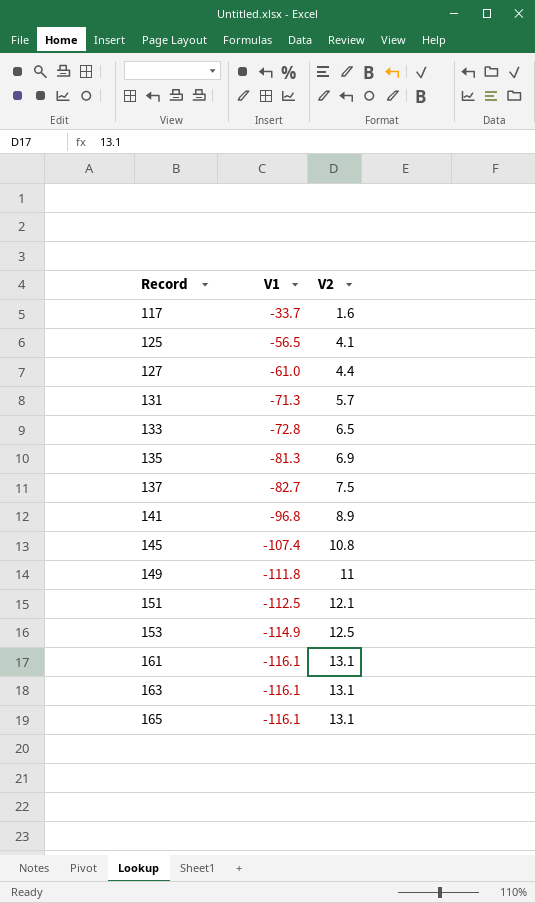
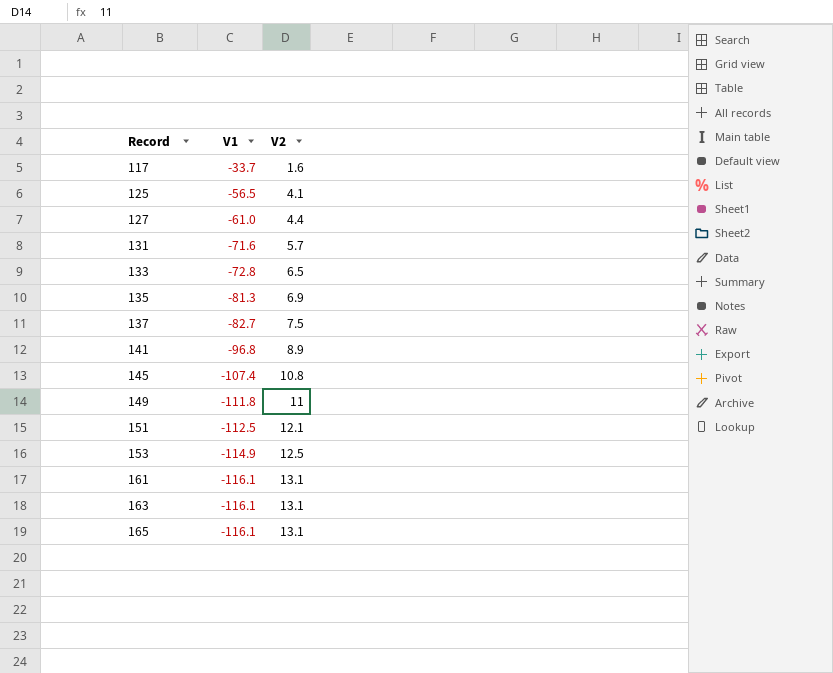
131 | V1: -71.3 -> -71.6

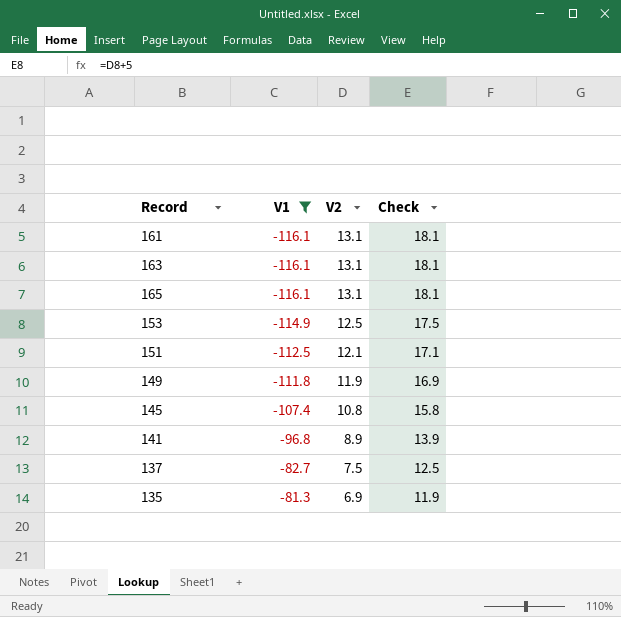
filter: none -> V1 <= -81.3
row order: Record ascending -> V1 ascending
column Check | formula: none -> [V2] + 5
149 | V2: 11 -> 11.9

